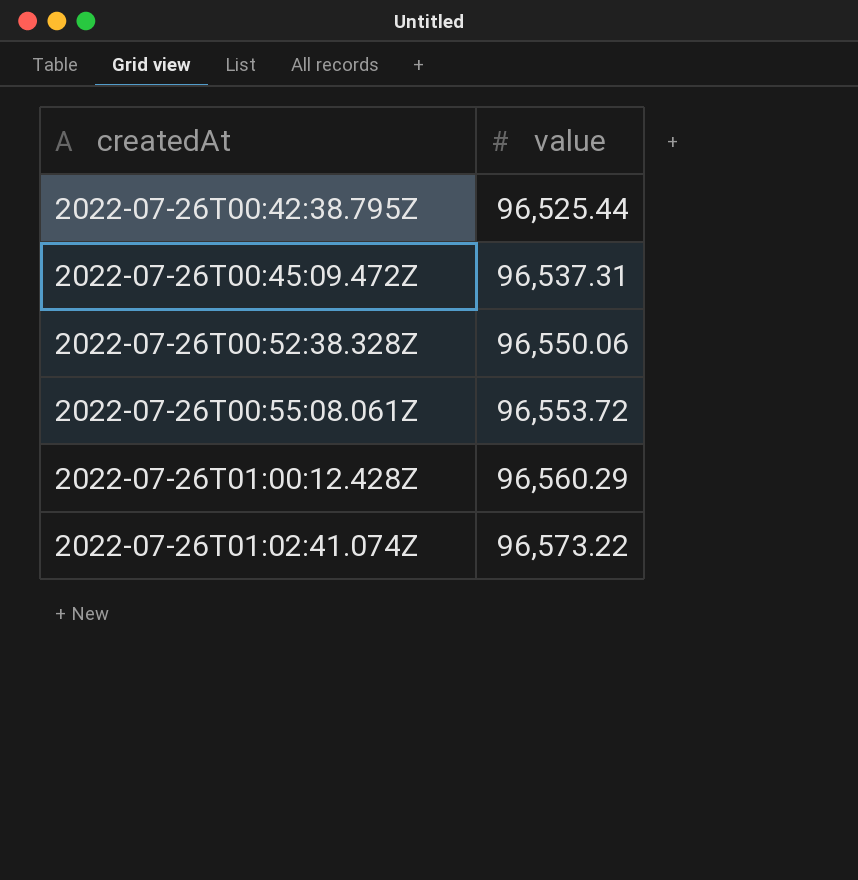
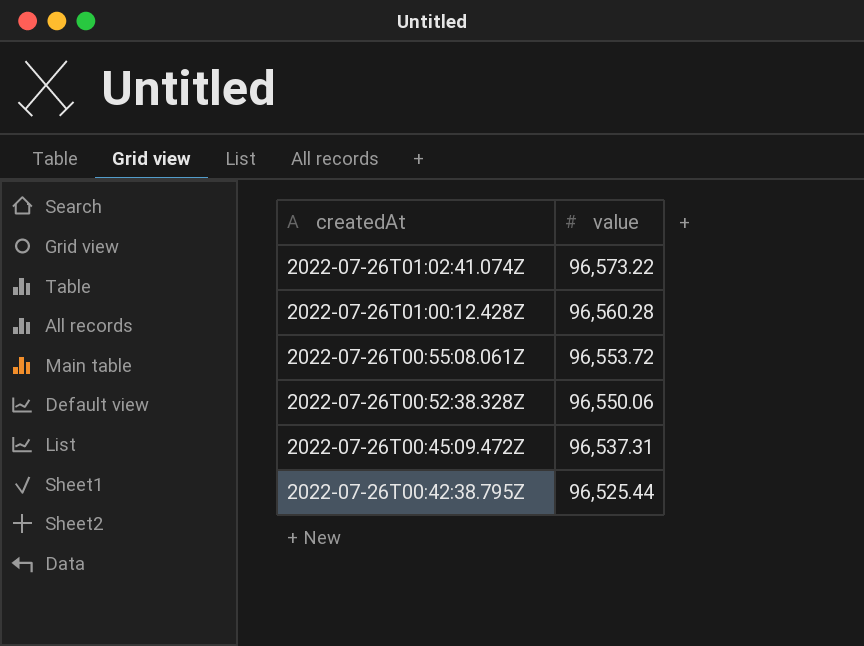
row order: createdAt ascending -> createdAt descending
2022-07-26T01:00:12.428Z | value: 96,560.29 -> 96,560.28

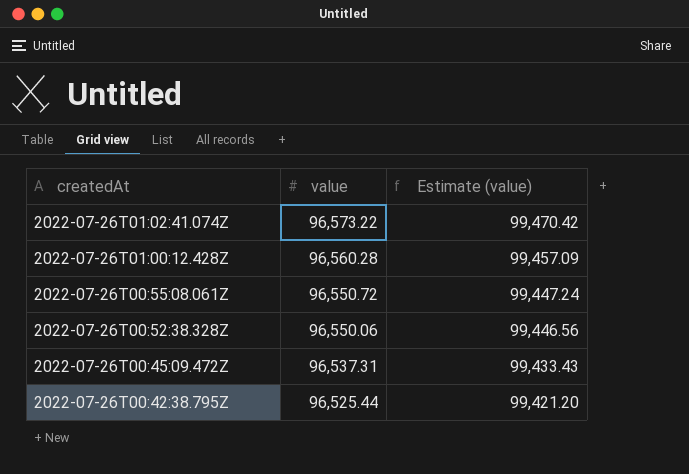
column Estimate (value) | formula: none -> [value] * 1.03
2022-07-26T00:55:08.061Z | value: 96,553.72 -> 96,550.72

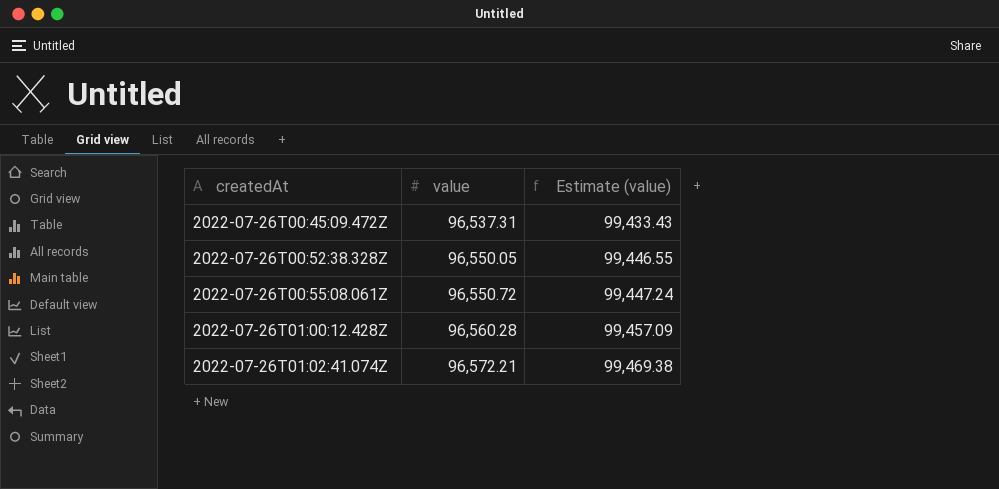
row order: createdAt descending -> createdAt ascending
row 2022-07-26T00:42:38.795Z: 96,525.44 | 99,421.20 -> none
2022-07-26T00:52:38.328Z | value: 96,550.06 -> 96,550.05
2022-07-26T00:52:38.328Z | Estimate (value): 99,446.56 -> 99,446.55
2022-07-26T01:02:41.074Z | value: 96,573.22 -> 96,572.21
2022-07-26T01:02:41.074Z | Estimate (value): 99,470.42 -> 99,469.38

